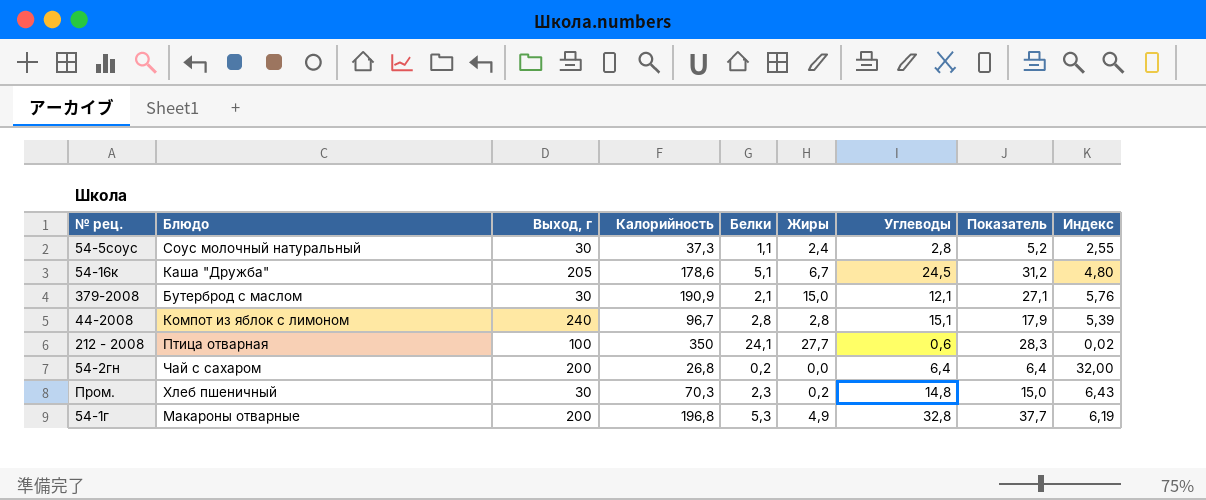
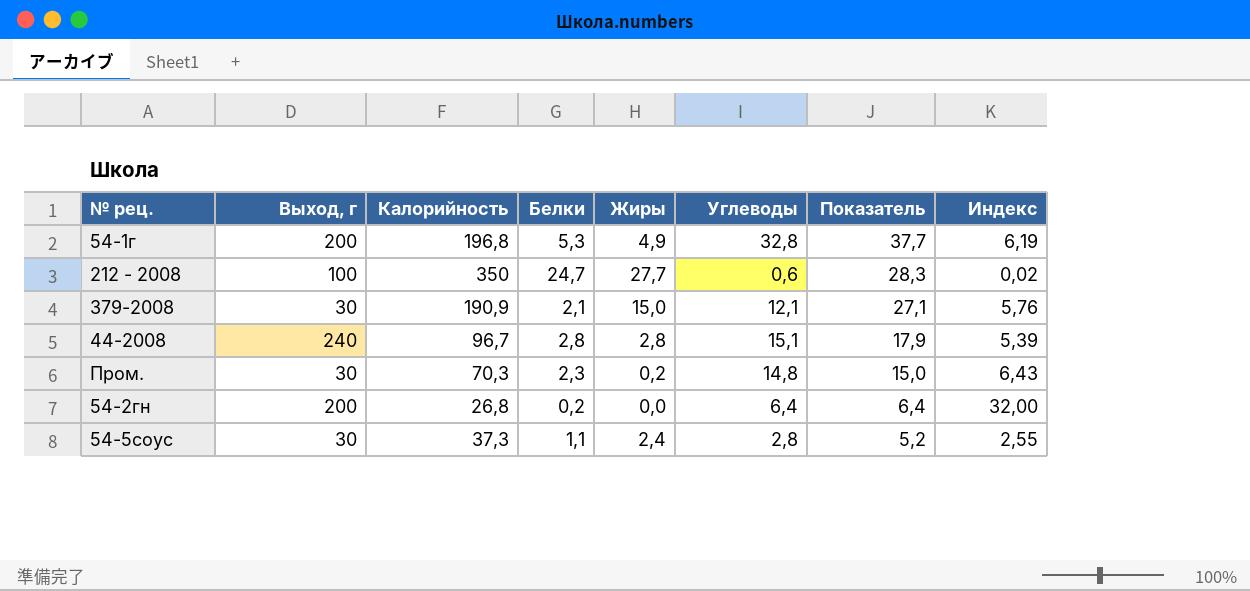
row order: none -> Показатель descending
column Блюдо | position: 2 -> none
row 54-16к: Каша "Дружба" | 205 | 178,6 | 5,1 | 6,7 | 24,5 | 31,2 | 4,80 -> none
212 - 2008 | Белки: 24,1 -> 24,7

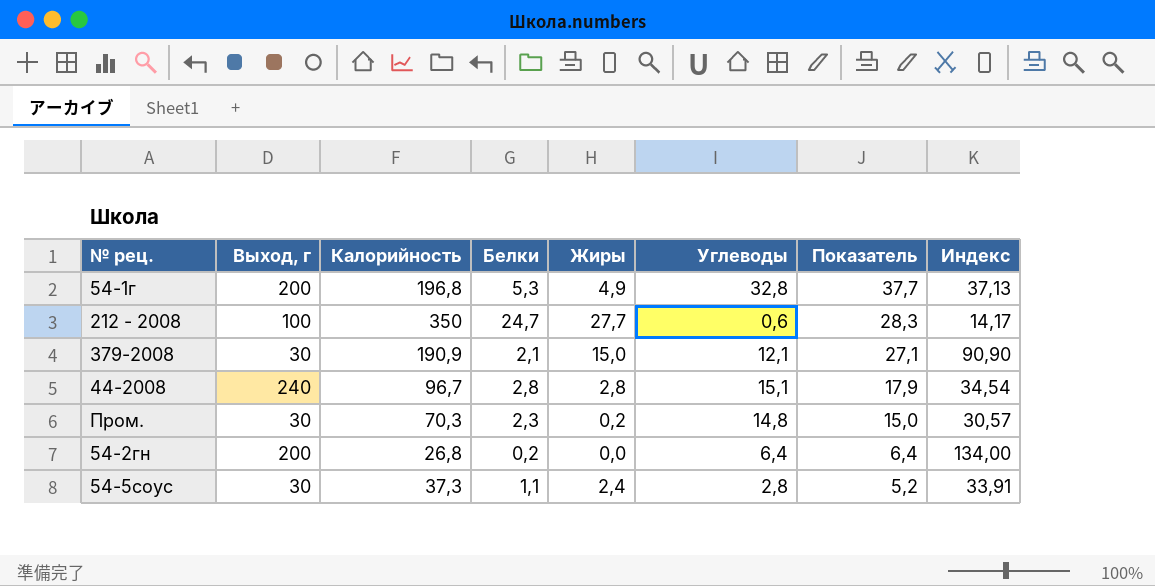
column Индекс | formula: [Углеводы] / [Белки] -> [Калорийность] / [Белки]

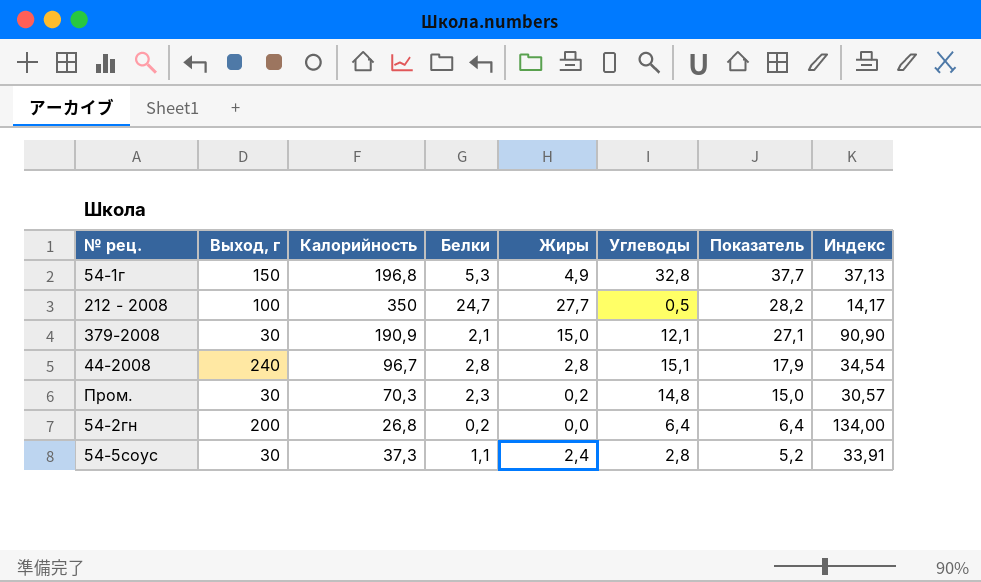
54-1г | Выход, г: 200 -> 150
212 - 2008 | Углеводы: 0,6 -> 0,5
212 - 2008 | Показатель: 28,3 -> 28,2

